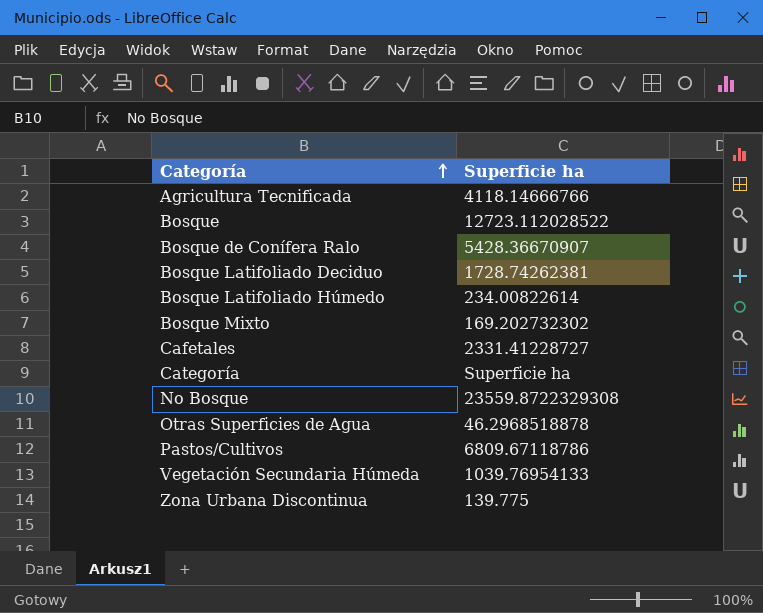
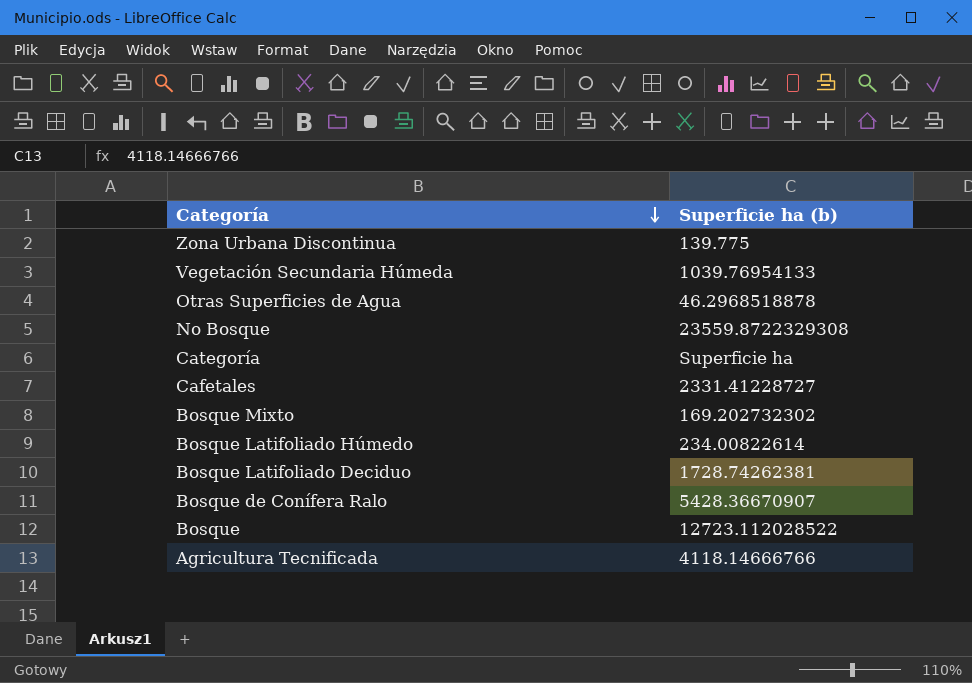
row order: Categoría ascending -> Categoría descending
column name: Superficie ha -> Superficie ha (b)
row Pastos/Cultivos: 6809.67118786 -> none

